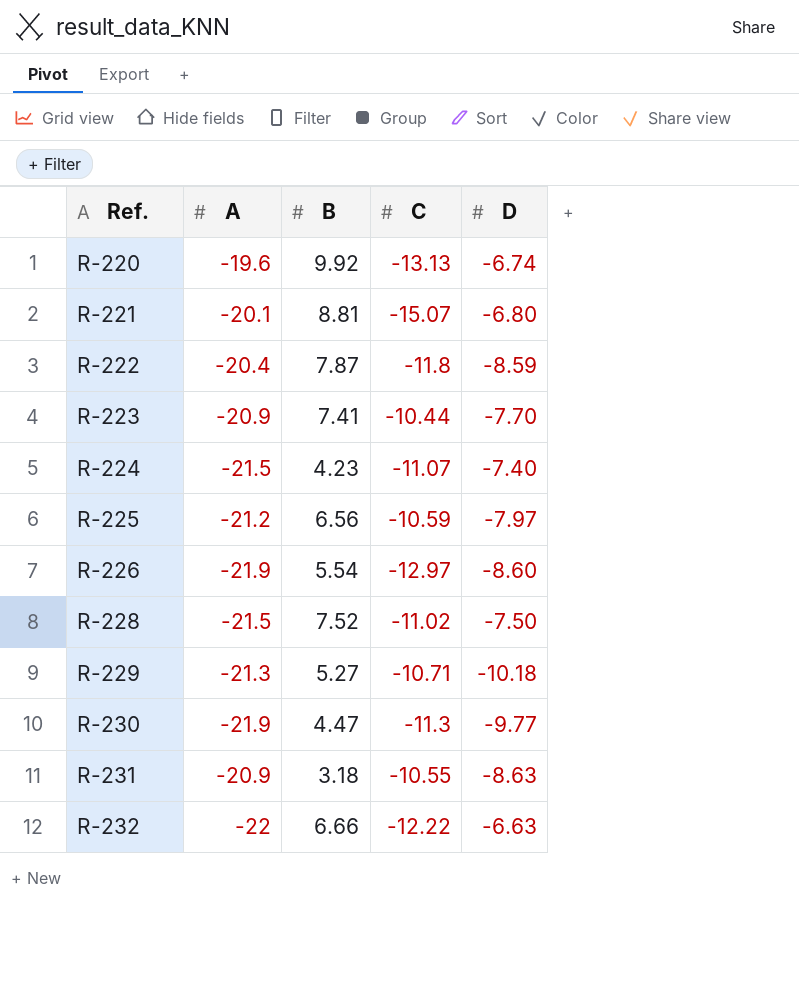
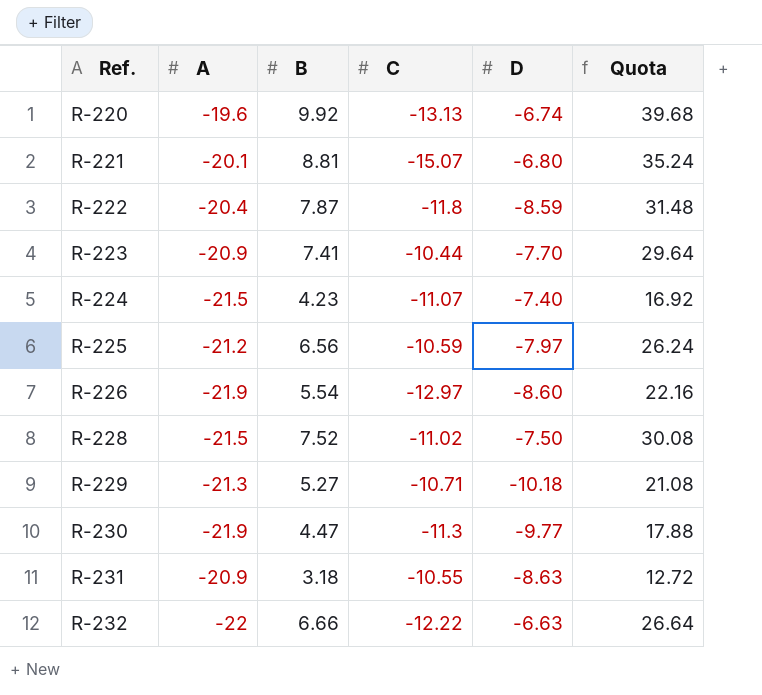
column Quota | formula: none -> [B] * 4

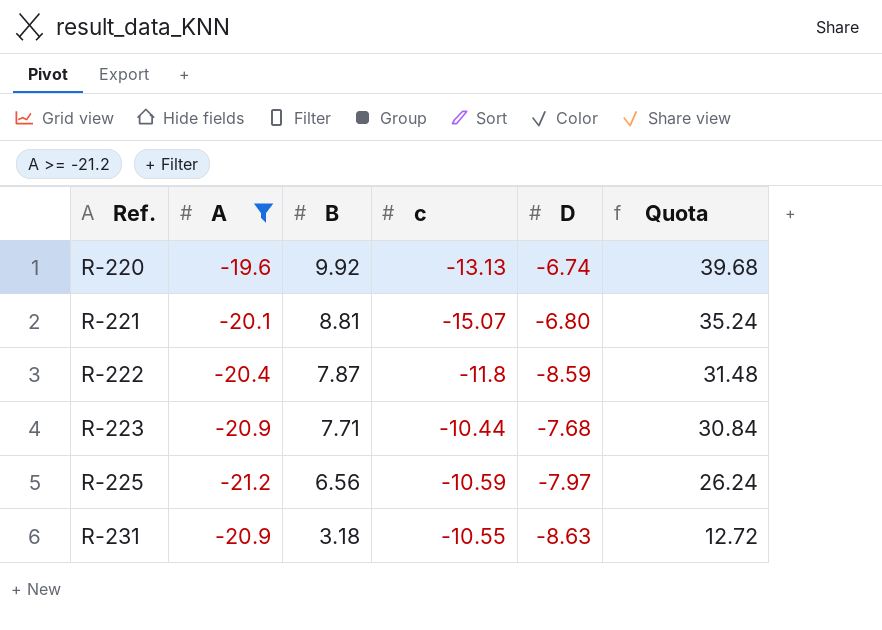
filter: none -> A >= -21.2
column name: C -> c
R-223 | B: 7.41 -> 7.71
R-223 | D: -7.70 -> -7.68
R-223 | Quota: 29.64 -> 30.84

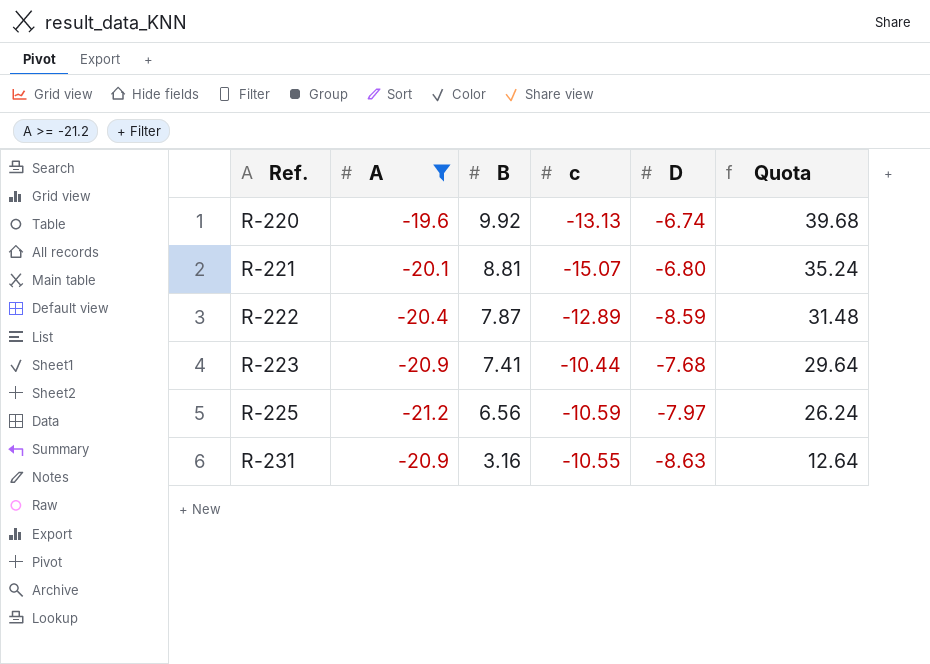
R-222 | c: -11.8 -> -12.89
R-223 | B: 7.71 -> 7.41
R-223 | Quota: 30.84 -> 29.64
R-231 | B: 3.18 -> 3.16
R-231 | Quota: 12.72 -> 12.64

